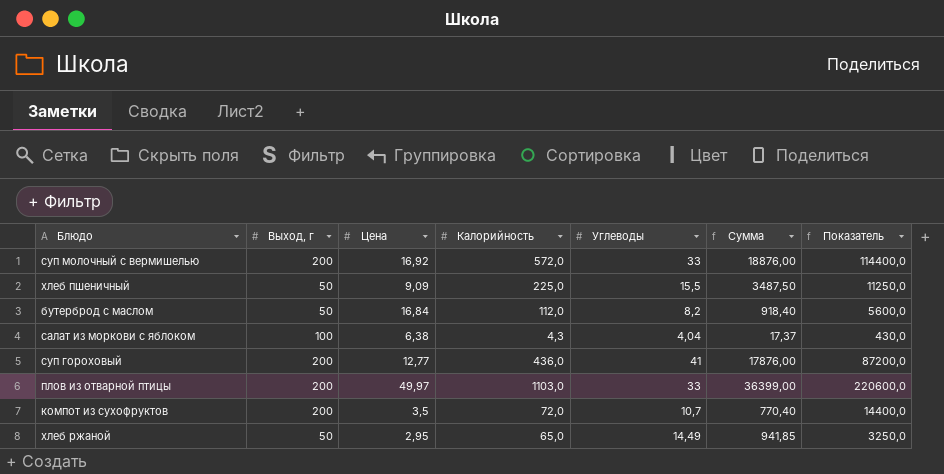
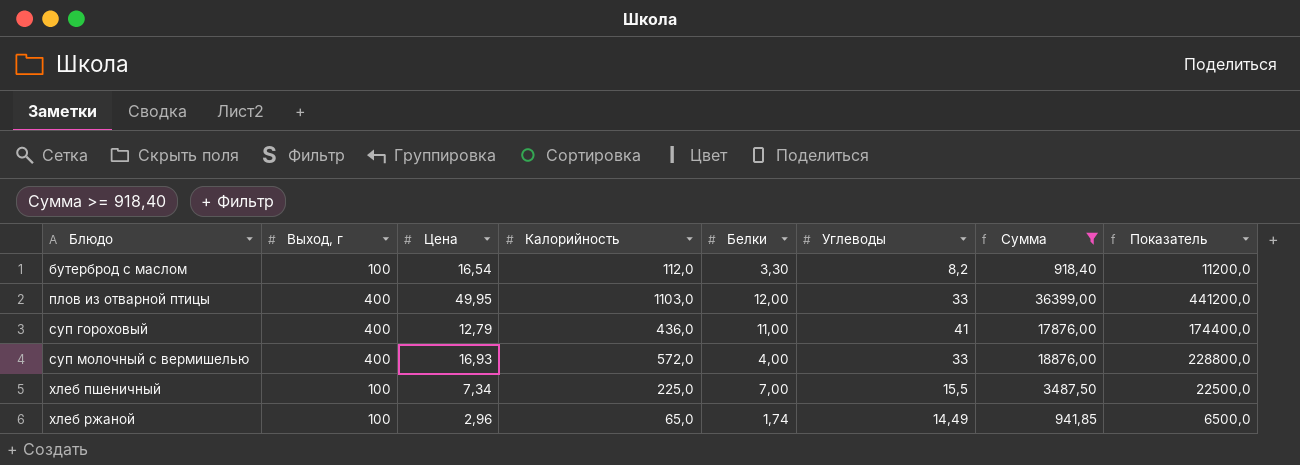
filter: none -> Сумма >= 918,40
row order: none -> Блюдо ascending
column Белки | position: none -> 5
бутерброд с маслом | Выход, г: 50 -> 100
бутерброд с маслом | Цена: 16,84 -> 16,54
бутерброд с маслом | Показатель: 5600,0 -> 11200,0
плов из отварной птицы | Выход, г: 200 -> 400
плов из отварной птицы | Цена: 49,97 -> 49,95
плов из отварной птицы | Показатель: 220600,0 -> 441200,0
суп гороховый | Выход, г: 200 -> 400
суп гороховый | Цена: 12,77 -> 12,79
суп гороховый | Показатель: 87200,0 -> 174400,0
суп молочный с вермишелью | Выход, г: 200 -> 400
суп молочный с вермишелью | Цена: 16,92 -> 16,93
суп молочный с вермишелью | Показатель: 114400,0 -> 228800,0
хлеб пшеничный | Выход, г: 50 -> 100
хлеб пшеничный | Цена: 9,09 -> 7,34
хлеб пшеничный | Показатель: 11250,0 -> 22500,0
хлеб ржаной | Выход, г: 50 -> 100
хлеб ржаной | Цена: 2,95 -> 2,96
хлеб ржаной | Показатель: 3250,0 -> 6500,0

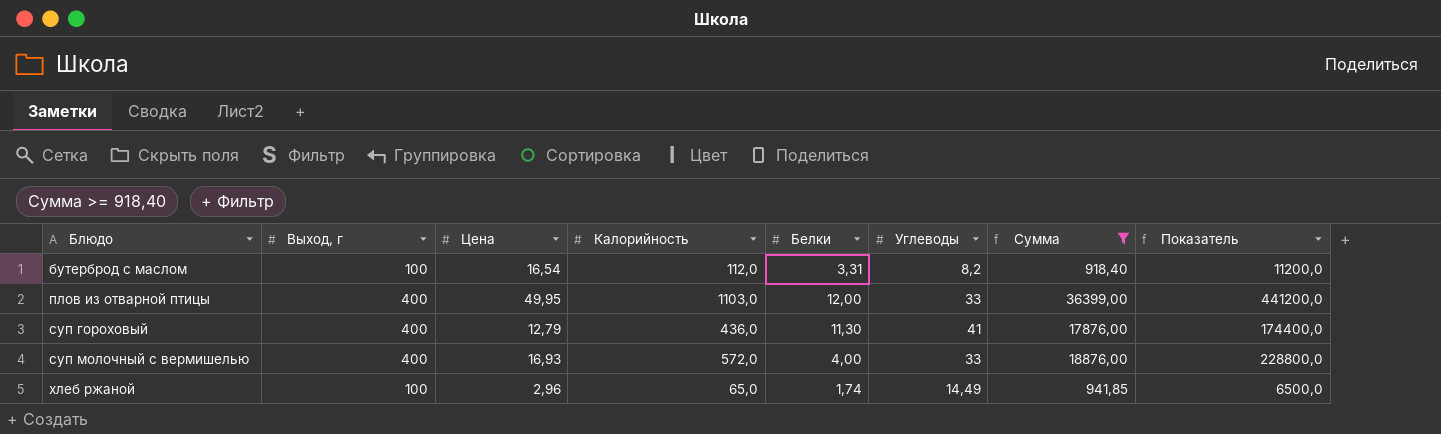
row хлеб пшеничный: 100 | 7,34 | 225,0 | 7,00 | 15,5 | 3487,50 | 22500,0 -> none
бутерброд с маслом | Белки: 3,30 -> 3,31
суп гороховый | Белки: 11,00 -> 11,30

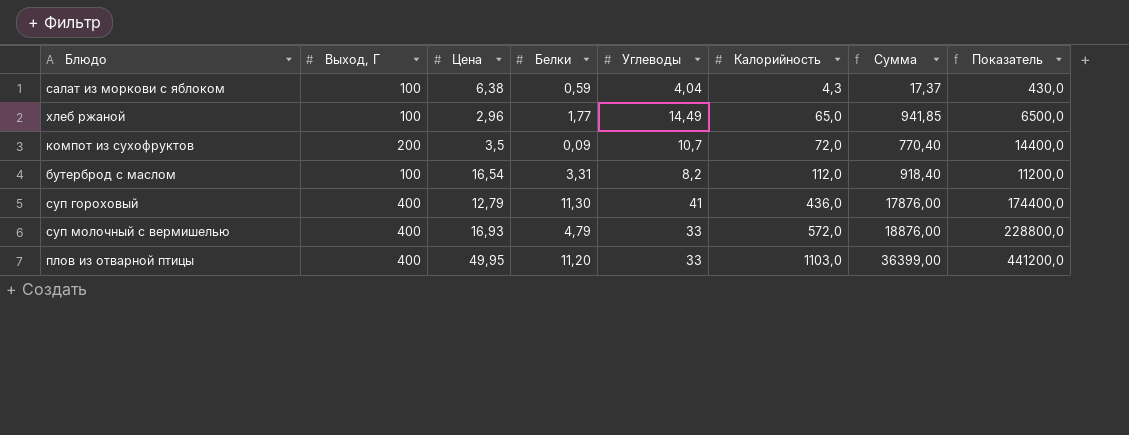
filter: Сумма >= 918,40 -> none
row order: Блюдо ascending -> Калорийность ascending
column name: Выход, г -> Выход, Г
column Калорийность | position: 4 -> 6
хлеб ржаной | Белки: 1,74 -> 1,77
суп молочный с вермишелью | Белки: 4,00 -> 4,79
плов из отварной птицы | Белки: 12,00 -> 11,20

